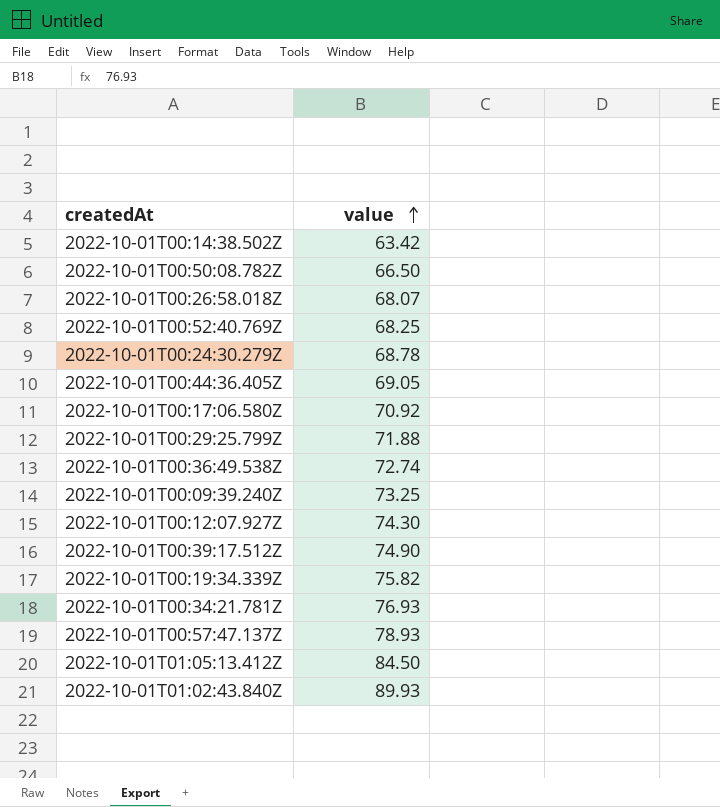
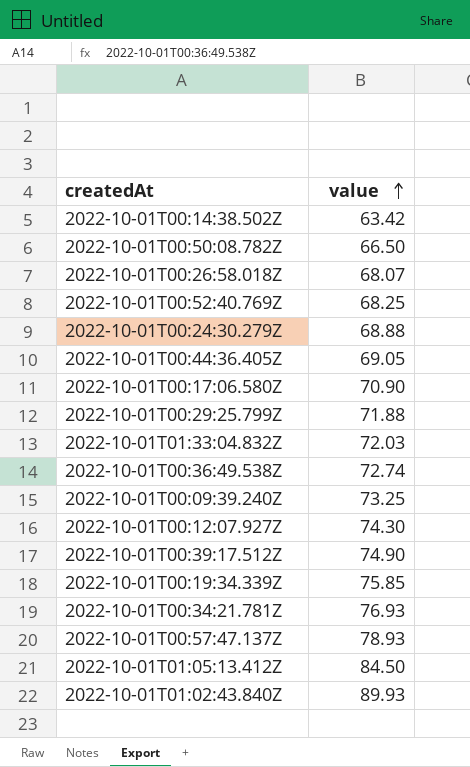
2022-10-01T00:24:30.279Z | value: 68.78 -> 68.88
2022-10-01T00:17:06.580Z | value: 70.92 -> 70.90
row 2022-10-01T01:33:04.832Z: none -> 72.03
2022-10-01T00:19:34.339Z | value: 75.82 -> 75.85

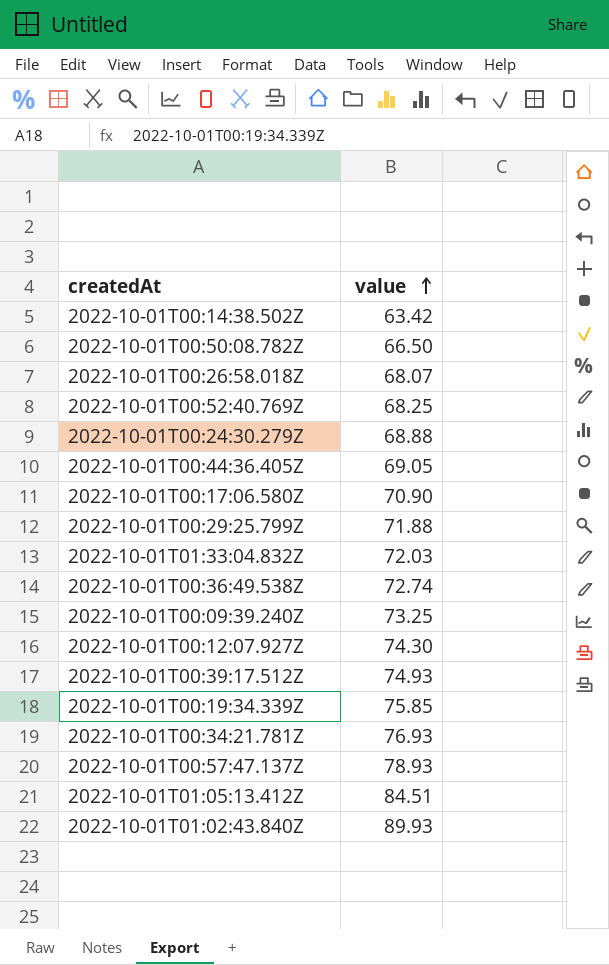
2022-10-01T00:39:17.512Z | value: 74.90 -> 74.93
2022-10-01T01:05:13.412Z | value: 84.50 -> 84.51

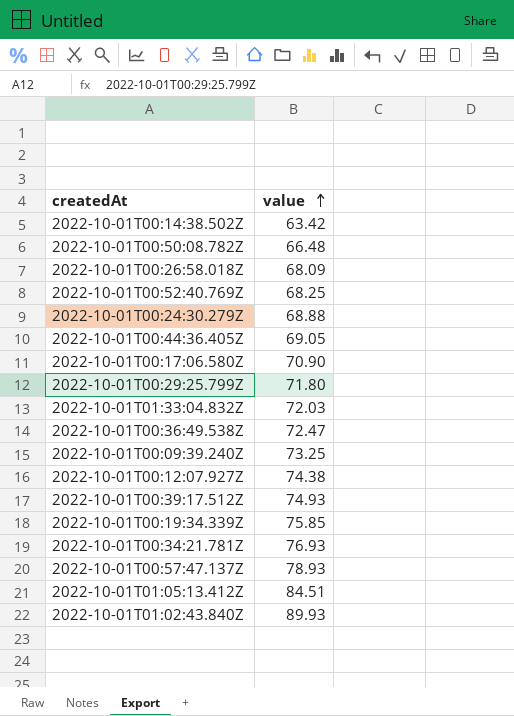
2022-10-01T00:50:08.782Z | value: 66.50 -> 66.48
2022-10-01T00:26:58.018Z | value: 68.07 -> 68.09
2022-10-01T00:29:25.799Z | value: 71.88 -> 71.80
2022-10-01T00:36:49.538Z | value: 72.74 -> 72.47
2022-10-01T00:12:07.927Z | value: 74.30 -> 74.38

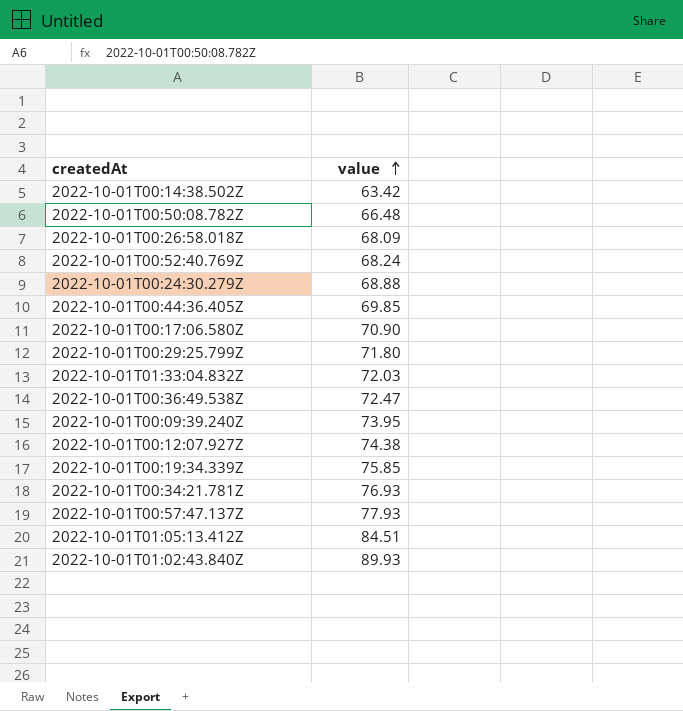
row 2022-10-01T00:39:17.512Z: 74.93 -> none
2022-10-01T00:52:40.769Z | value: 68.25 -> 68.24
2022-10-01T00:44:36.405Z | value: 69.05 -> 69.85
2022-10-01T00:09:39.240Z | value: 73.25 -> 73.95
2022-10-01T00:57:47.137Z | value: 78.93 -> 77.93

